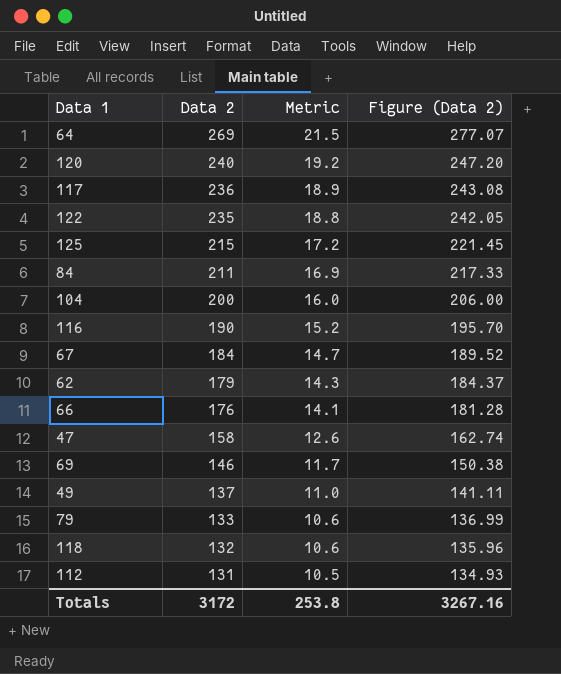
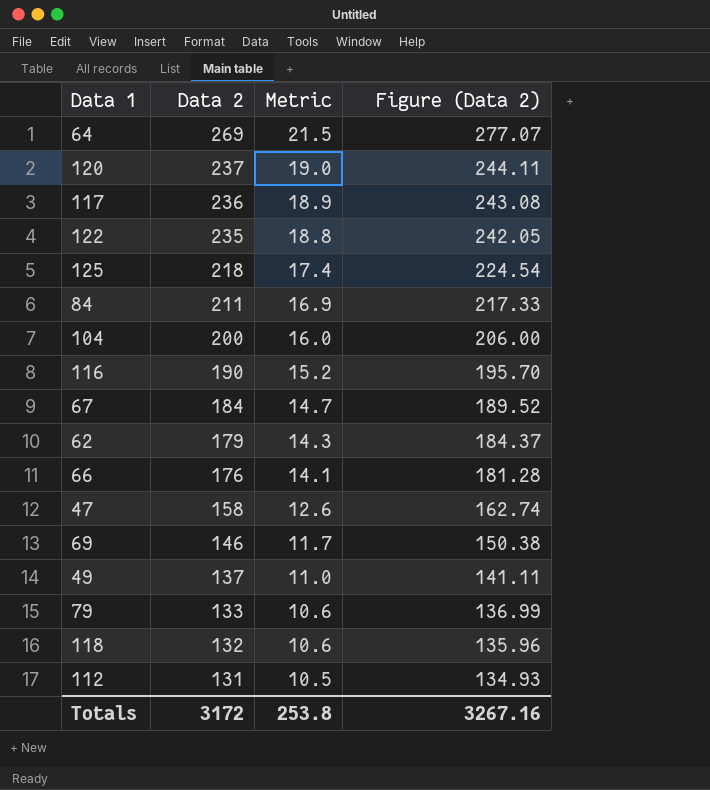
120 | Data 2: 240 -> 237
120 | Metric: 19.2 -> 19.0
120 | Figure (Data 2): 247.20 -> 244.11
125 | Data 2: 215 -> 218
125 | Metric: 17.2 -> 17.4
125 | Figure (Data 2): 221.45 -> 224.54

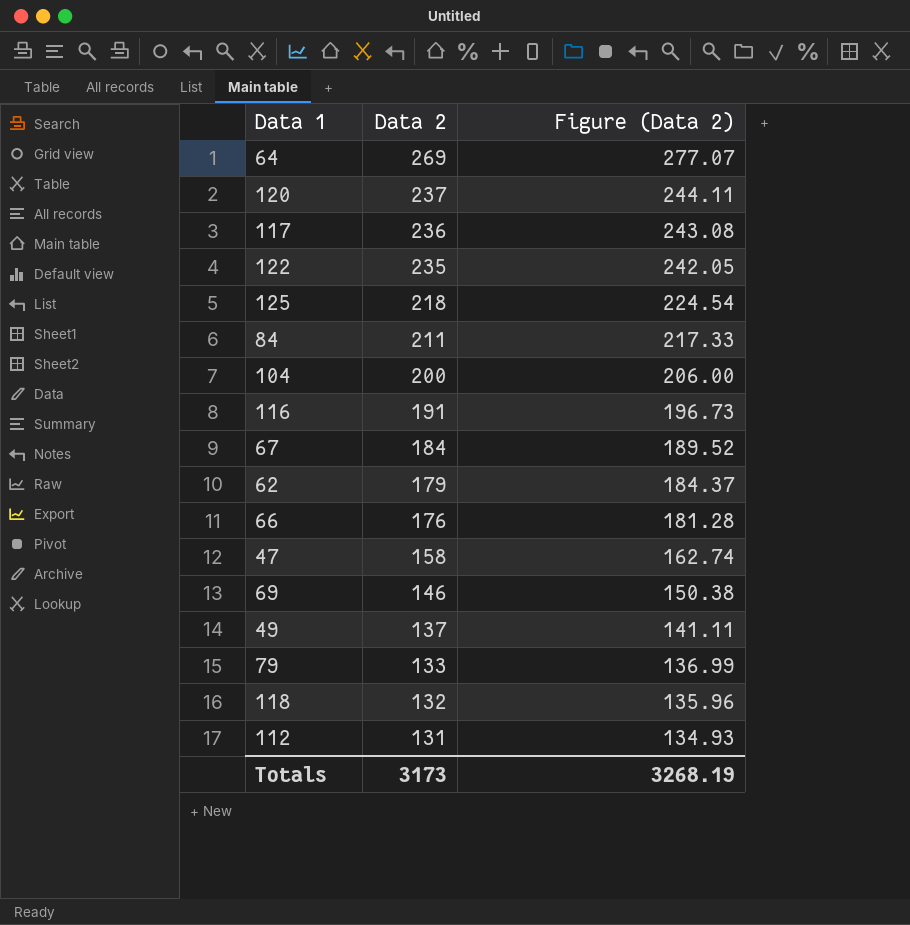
column Metric | formula: [Data 2] * 0.08 -> none
116 | Data 2: 190 -> 191
116 | Figure (Data 2): 195.70 -> 196.73
Totals | Data 2: 3172 -> 3173
Totals | Figure (Data 2): 3267.16 -> 3268.19

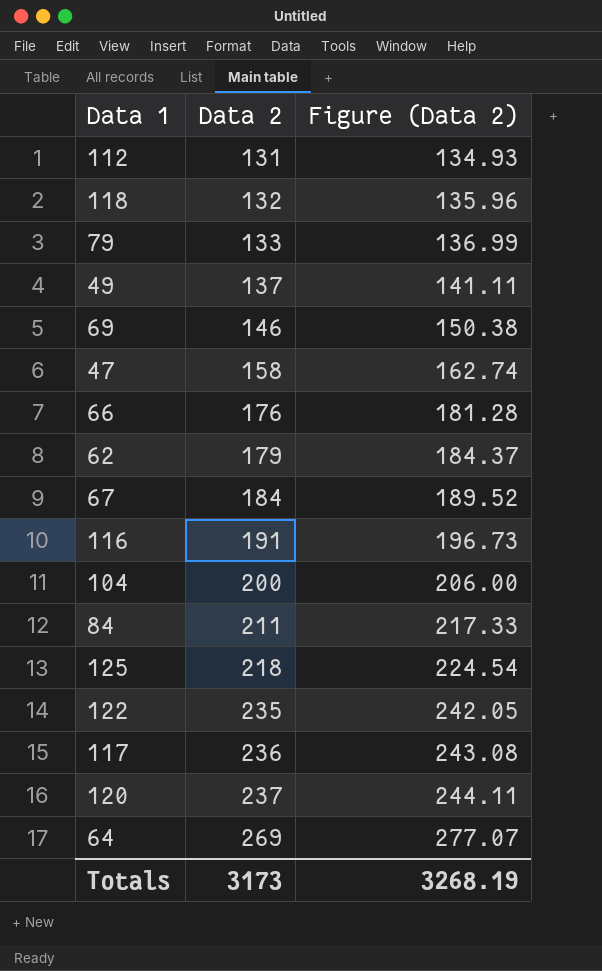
row order: Data 2 descending -> Data 2 ascending

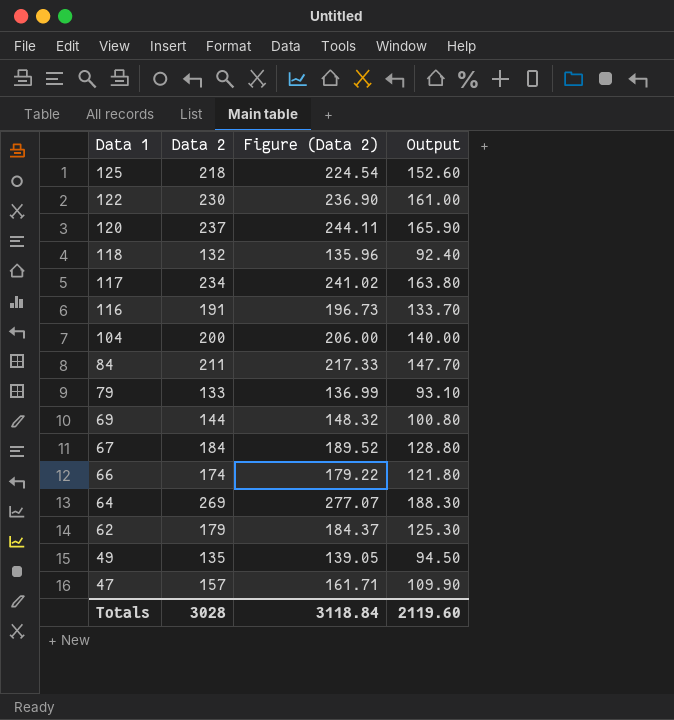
row order: Data 2 ascending -> Data 1 descending
column Output | formula: none -> [Data 2] * 0.7
row 112: 131 | 134.93 -> none
122 | Data 2: 235 -> 230
122 | Figure (Data 2): 242.05 -> 236.90
117 | Data 2: 236 -> 234
117 | Figure (Data 2): 243.08 -> 241.02
69 | Data 2: 146 -> 144
69 | Figure (Data 2): 150.38 -> 148.32
66 | Data 2: 176 -> 174
66 | Figure (Data 2): 181.28 -> 179.22
49 | Data 2: 137 -> 135
49 | Figure (Data 2): 141.11 -> 139.05
47 | Data 2: 158 -> 157
47 | Figure (Data 2): 162.74 -> 161.71
Totals | Data 2: 3173 -> 3028
Totals | Figure (Data 2): 3268.19 -> 3118.84

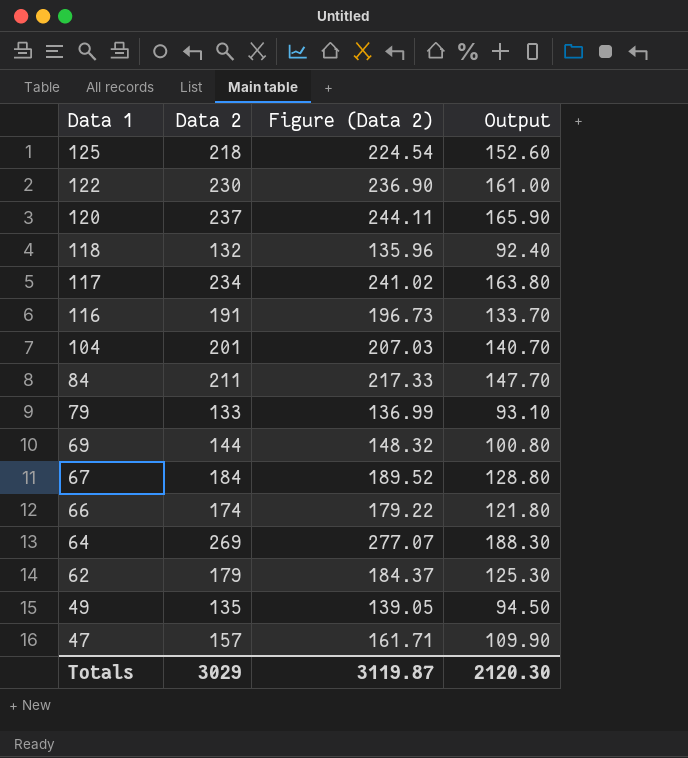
104 | Data 2: 200 -> 201
104 | Figure (Data 2): 206.00 -> 207.03
104 | Output: 140.00 -> 140.70
Totals | Data 2: 3028 -> 3029
Totals | Figure (Data 2): 3118.84 -> 3119.87
Totals | Output: 2119.60 -> 2120.30

